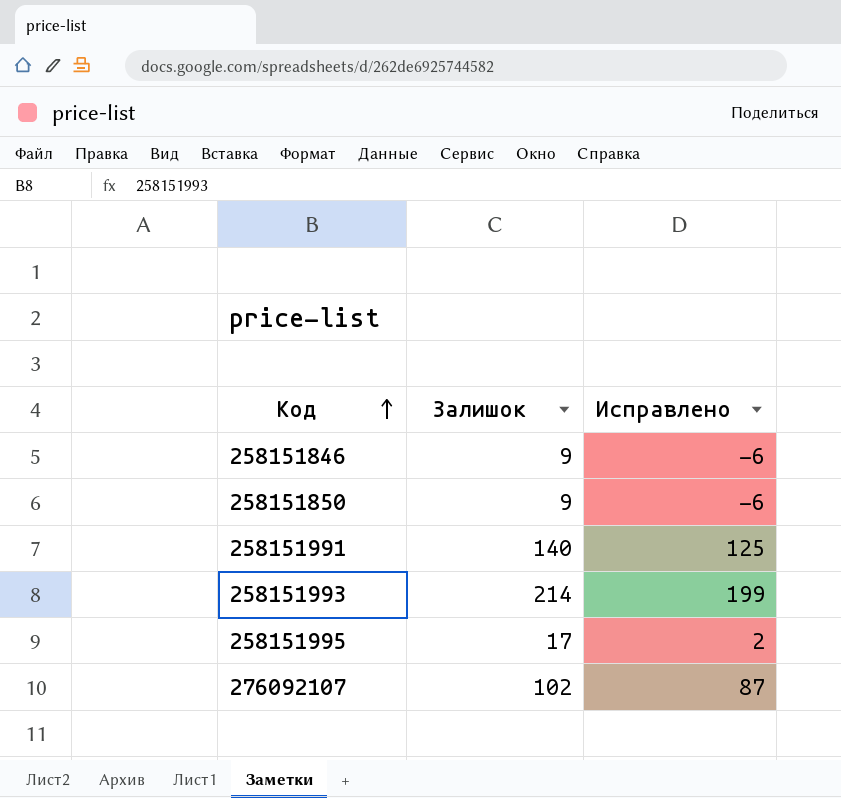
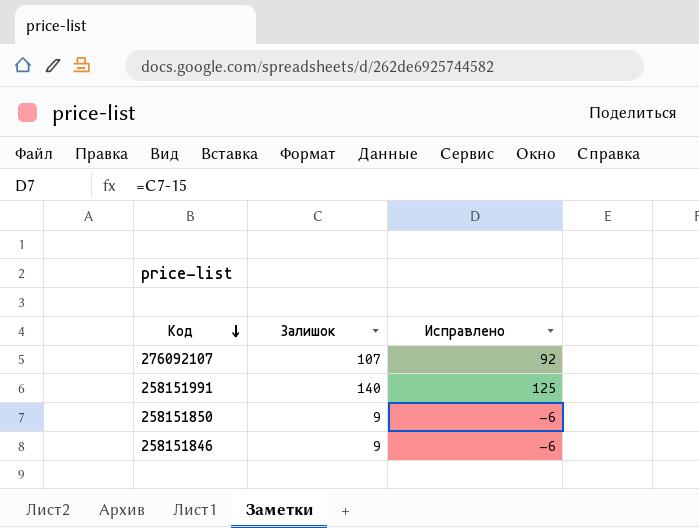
row order: Код ascending -> Код descending
row 258151993: 214 | 199 -> none
row 258151995: 17 | 2 -> none
276092107 | Залишок: 102 -> 107
276092107 | Исправлено: 87 -> 92

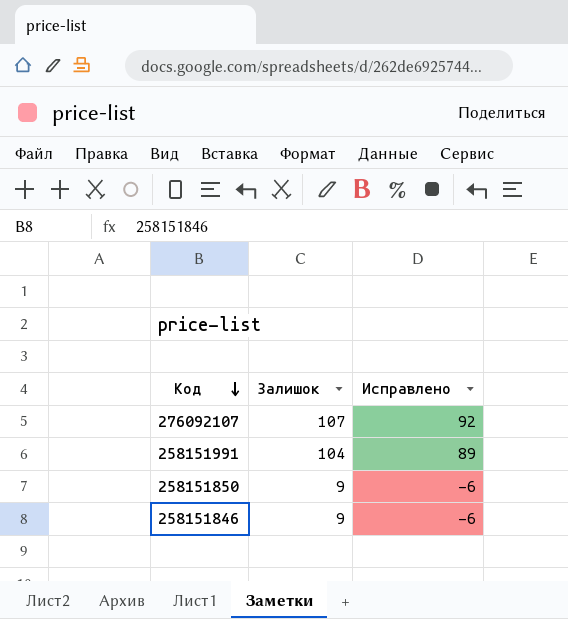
258151991 | Залишок: 140 -> 104
258151991 | Исправлено: 125 -> 89

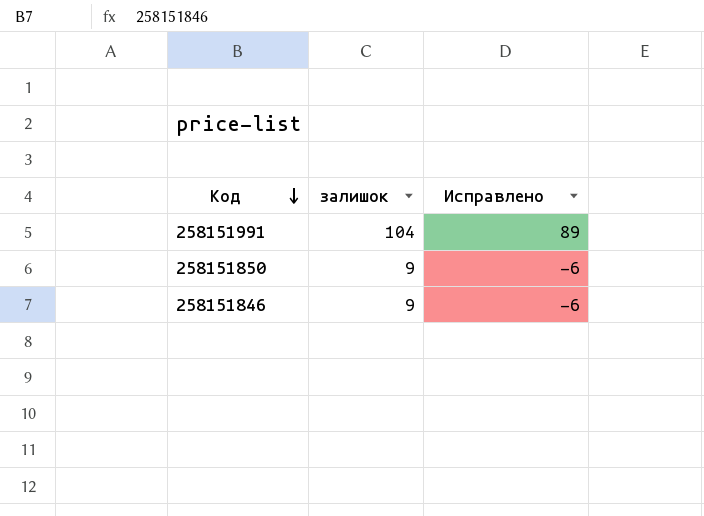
column name: Залишок -> залишок
row 276092107: 107 | 92 -> none

